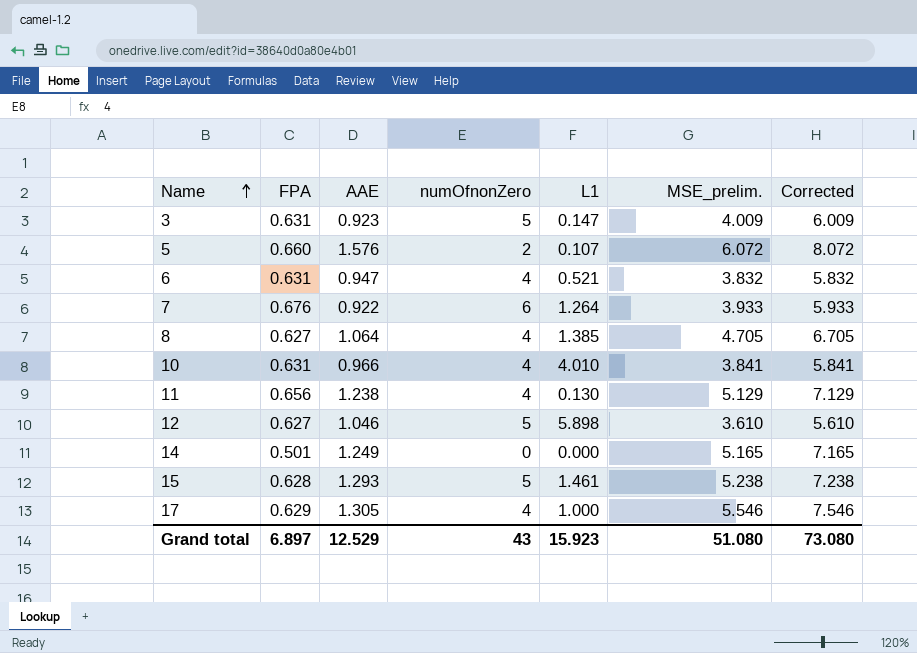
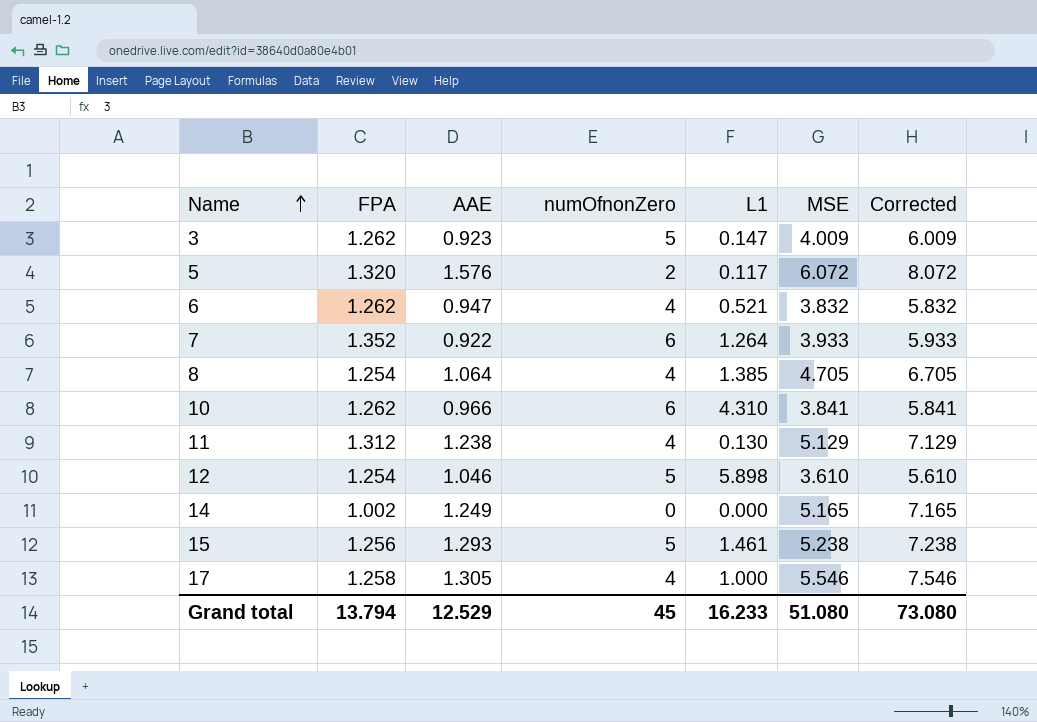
column name: MSE_prelim. -> MSE
3 | FPA: 0.631 -> 1.262
5 | FPA: 0.660 -> 1.320
5 | L1: 0.107 -> 0.117
6 | FPA: 0.631 -> 1.262
7 | FPA: 0.676 -> 1.352
8 | FPA: 0.627 -> 1.254
10 | FPA: 0.631 -> 1.262
10 | numOfnonZero: 4 -> 6
10 | L1: 4.010 -> 4.310
11 | FPA: 0.656 -> 1.312
12 | FPA: 0.627 -> 1.254
14 | FPA: 0.501 -> 1.002
15 | FPA: 0.628 -> 1.256
17 | FPA: 0.629 -> 1.258
Grand total | FPA: 6.897 -> 13.794
Grand total | numOfnonZero: 43 -> 45
Grand total | L1: 15.923 -> 16.233

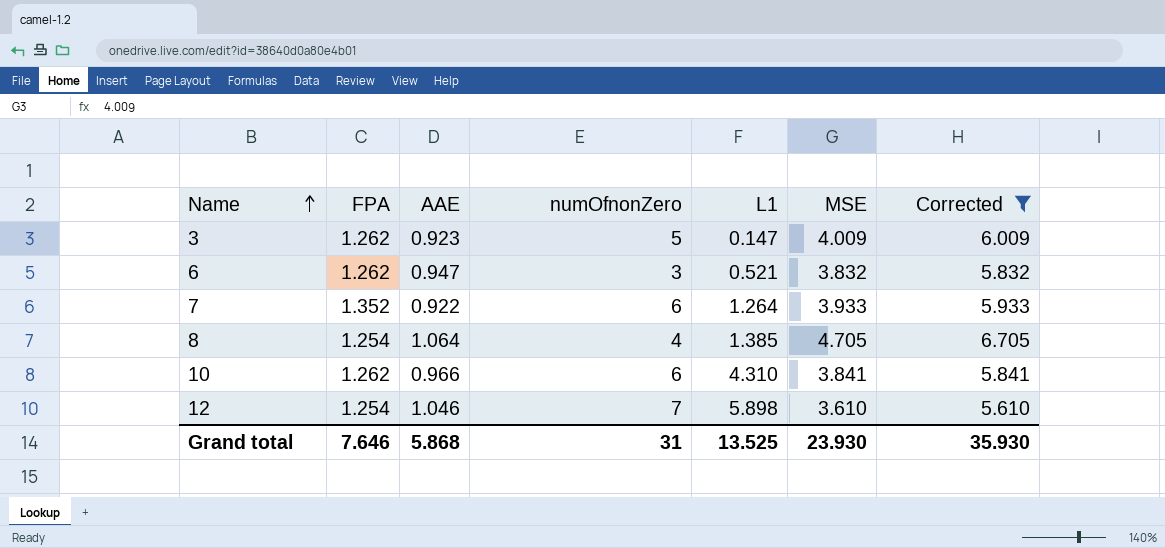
filter: none -> Corrected <= 6.705
6 | numOfnonZero: 4 -> 3
12 | numOfnonZero: 5 -> 7
Grand total | FPA: 13.794 -> 7.646
Grand total | AAE: 12.529 -> 5.868
Grand total | numOfnonZero: 45 -> 31
Grand total | L1: 16.233 -> 13.525
Grand total | MSE: 51.080 -> 23.930
Grand total | Corrected: 73.080 -> 35.930

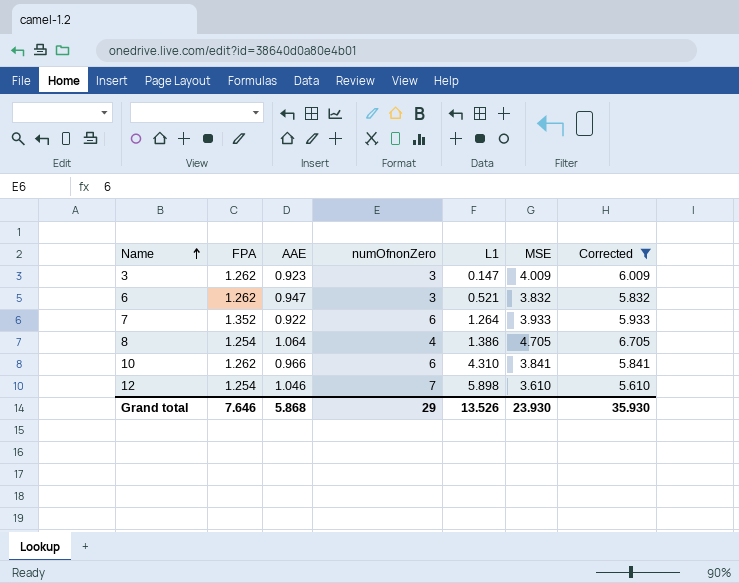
3 | numOfnonZero: 5 -> 3
8 | L1: 1.385 -> 1.386
Grand total | numOfnonZero: 31 -> 29
Grand total | L1: 13.525 -> 13.526

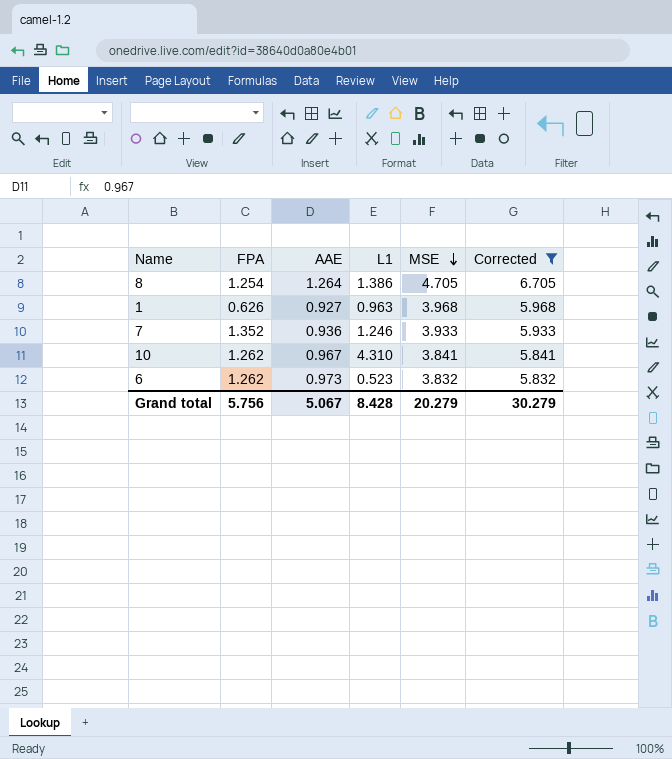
row order: Name ascending -> MSE descending
column numOfnonZero | position: 4 -> none
row 3: 1.262 | 0.923 | 3 | 0.147 | 4.009 | 6.009 -> none
row 12: 1.254 | 1.046 | 7 | 5.898 | 3.610 | 5.610 -> none
8 | AAE: 1.064 -> 1.264
row 1: none -> 0.626 | 0.927 | 0.963 | 3.968 | 5.968
7 | AAE: 0.922 -> 0.936
7 | L1: 1.264 -> 1.246
10 | AAE: 0.966 -> 0.967
6 | AAE: 0.947 -> 0.973
6 | L1: 0.521 -> 0.523
Grand total | FPA: 7.646 -> 5.756
Grand total | AAE: 5.868 -> 5.067
Grand total | L1: 13.526 -> 8.428
Grand total | MSE: 23.930 -> 20.279
Grand total | Corrected: 35.930 -> 30.279

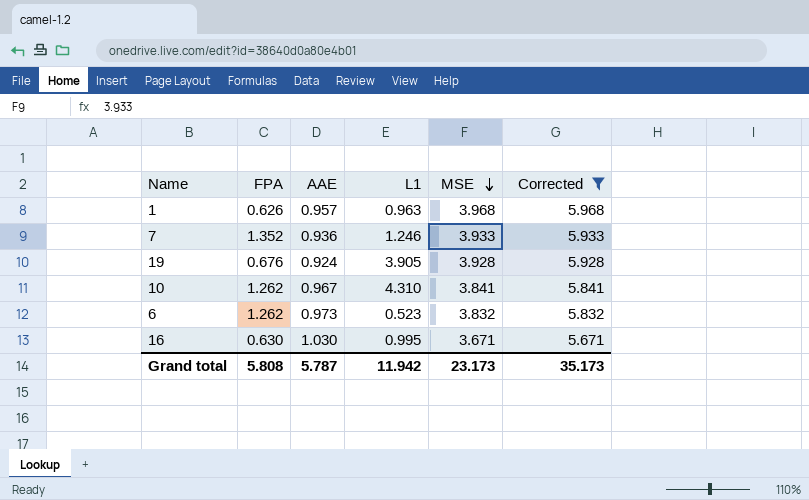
row 8: 1.254 | 1.264 | 1.386 | 4.705 | 6.705 -> none
1 | AAE: 0.927 -> 0.957
row 19: none -> 0.676 | 0.924 | 3.905 | 3.928 | 5.928
row 16: none -> 0.630 | 1.030 | 0.995 | 3.671 | 5.671
Grand total | FPA: 5.756 -> 5.808
Grand total | AAE: 5.067 -> 5.787
Grand total | L1: 8.428 -> 11.942
Grand total | MSE: 20.279 -> 23.173
Grand total | Corrected: 30.279 -> 35.173

